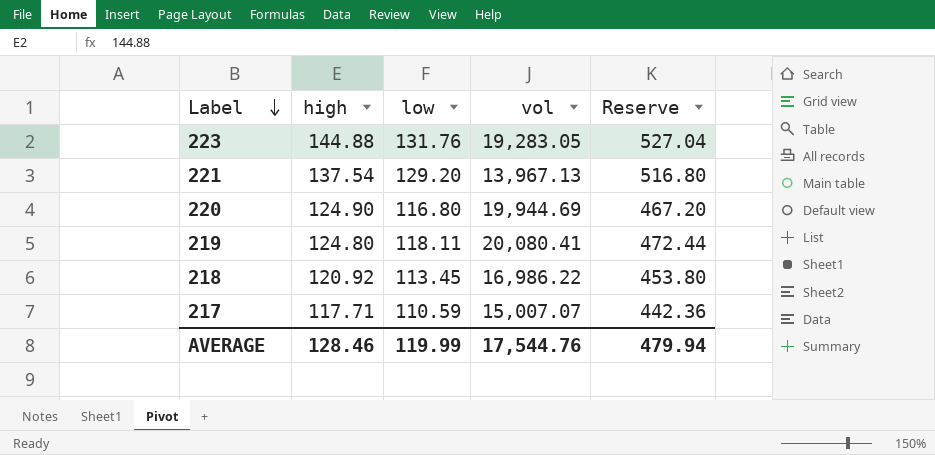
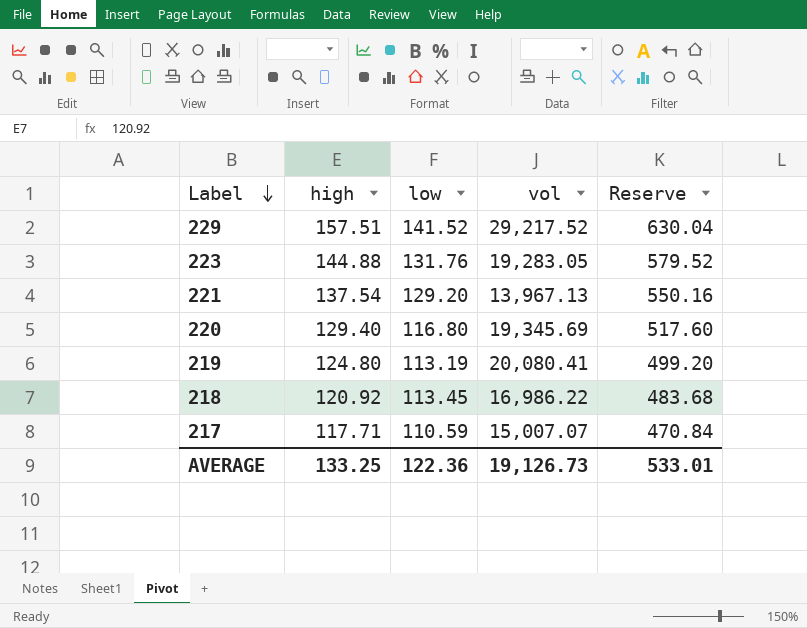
column Reserve | formula: [low] * 4 -> [high] * 4
row 229: none -> 157.51 | 141.52 | 29,217.52 | 630.04
220 | high: 124.90 -> 129.40
220 | vol: 19,944.69 -> 19,345.69
219 | low: 118.11 -> 113.19
AVERAGE | high: 128.46 -> 133.25
AVERAGE | low: 119.99 -> 122.36
AVERAGE | vol: 17,544.76 -> 19,126.73
AVERAGE | Reserve: 479.94 -> 533.01

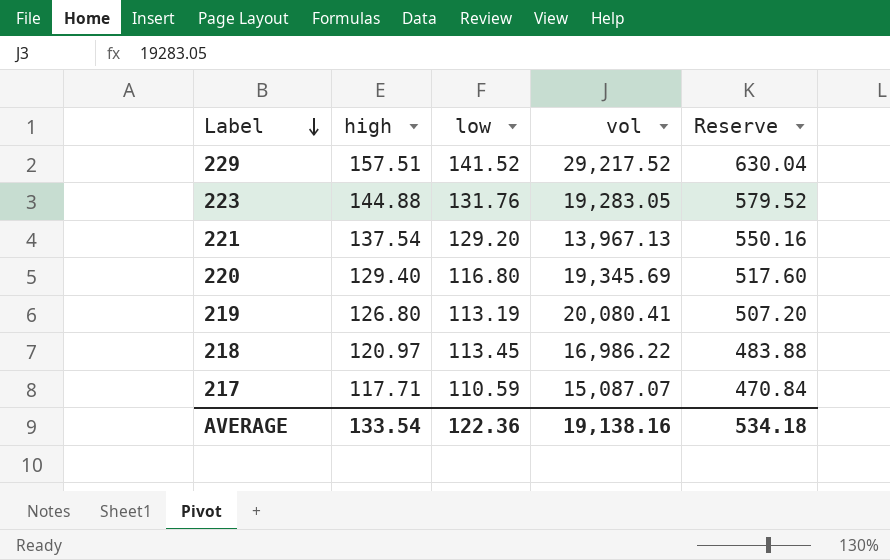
219 | high: 124.80 -> 126.80
219 | Reserve: 499.20 -> 507.20
218 | high: 120.92 -> 120.97
218 | Reserve: 483.68 -> 483.88
217 | vol: 15,007.07 -> 15,087.07
AVERAGE | high: 133.25 -> 133.54
AVERAGE | vol: 19,126.73 -> 19,138.16
AVERAGE | Reserve: 533.01 -> 534.18

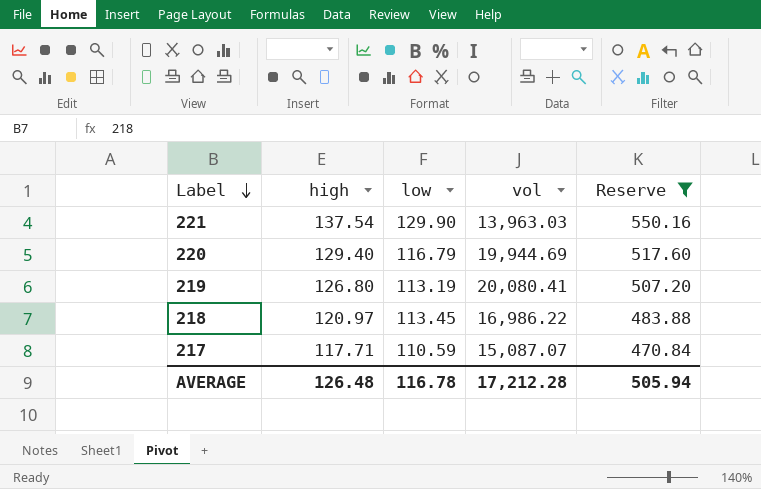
filter: none -> Reserve <= 550.16
221 | low: 129.20 -> 129.90
221 | vol: 13,967.13 -> 13,963.03
220 | low: 116.80 -> 116.79
220 | vol: 19,345.69 -> 19,944.69
AVERAGE | high: 133.54 -> 126.48
AVERAGE | low: 122.36 -> 116.78
AVERAGE | vol: 19,138.16 -> 17,212.28
AVERAGE | Reserve: 534.18 -> 505.94

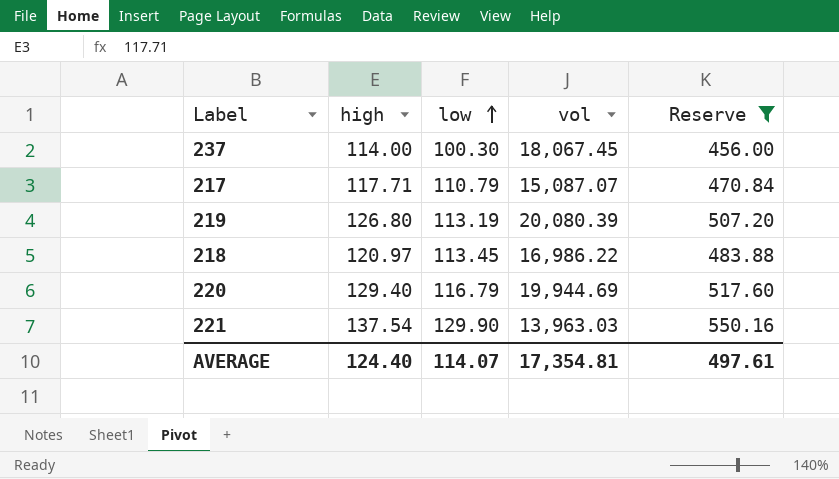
row order: Label descending -> low ascending
row 237: none -> 114.00 | 100.30 | 18,067.45 | 456.00
217 | low: 110.59 -> 110.79
219 | vol: 20,080.41 -> 20,080.39
AVERAGE | high: 126.48 -> 124.40
AVERAGE | low: 116.78 -> 114.07
AVERAGE | vol: 17,212.28 -> 17,354.81
AVERAGE | Reserve: 505.94 -> 497.61

